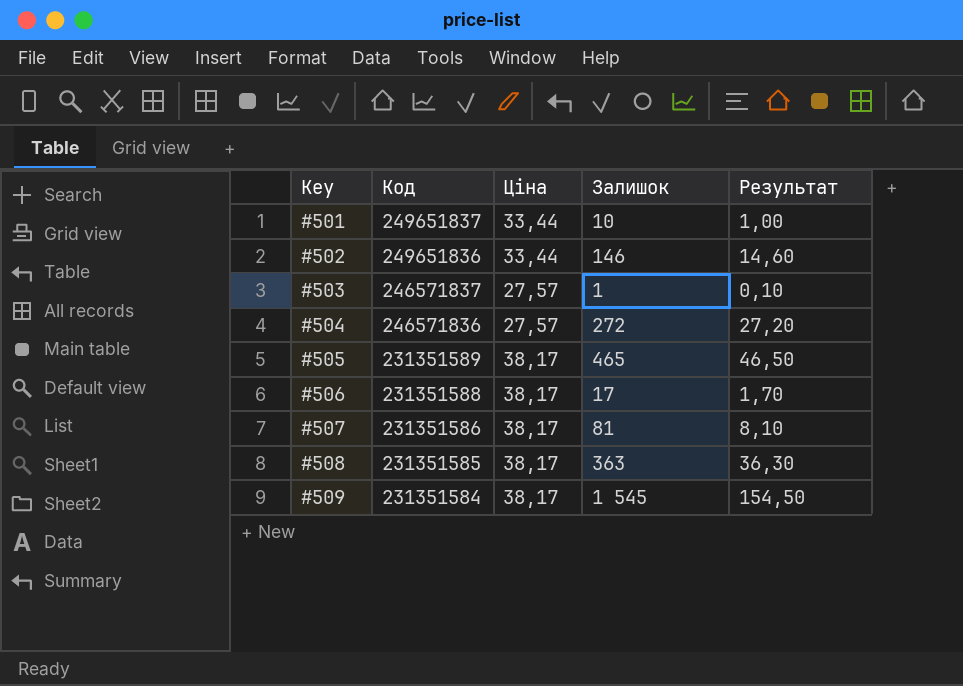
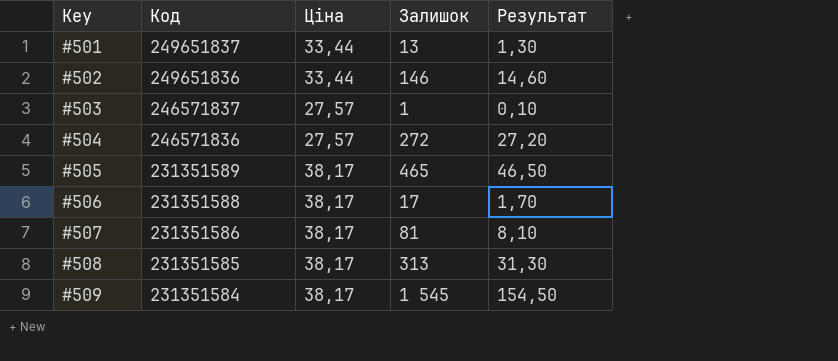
#501 | Залишок: 10 -> 13
#501 | Результат: 1,00 -> 1,30
#508 | Залишок: 363 -> 313
#508 | Результат: 36,30 -> 31,30

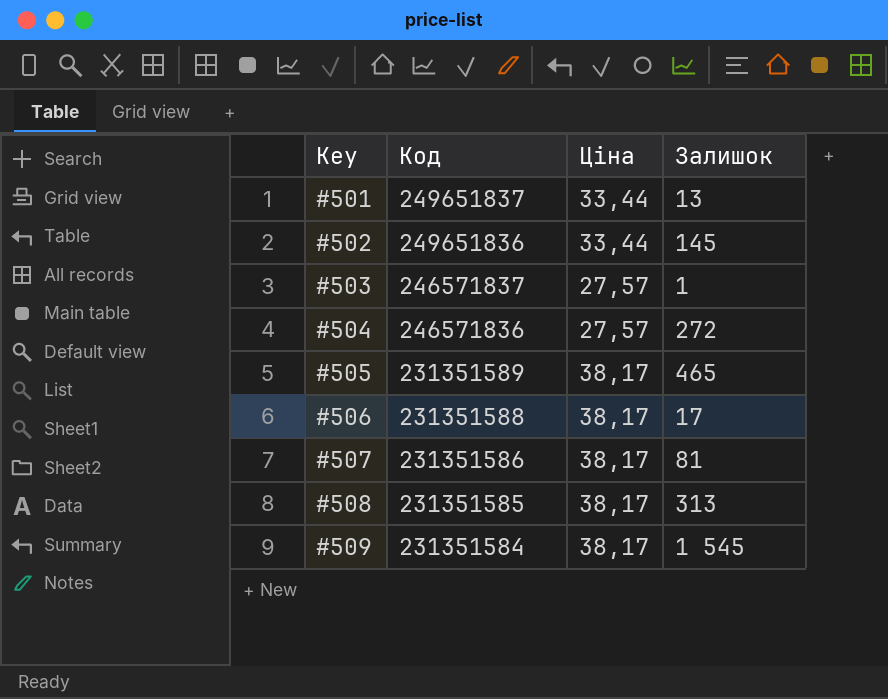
column Результат | formula: [Залишок] * 0,1 -> none
#502 | Залишок: 146 -> 145

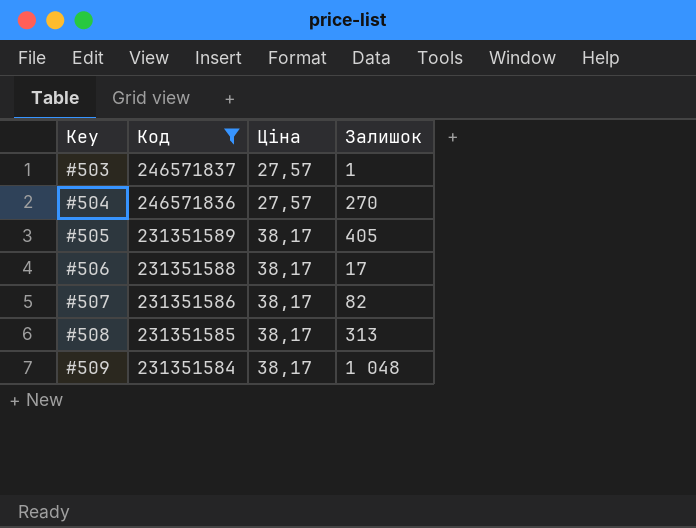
filter: none -> Код <= 246571837
#504 | Залишок: 272 -> 270
#505 | Залишок: 465 -> 405
#507 | Залишок: 81 -> 82
#509 | Залишок: 1 545 -> 1 048

